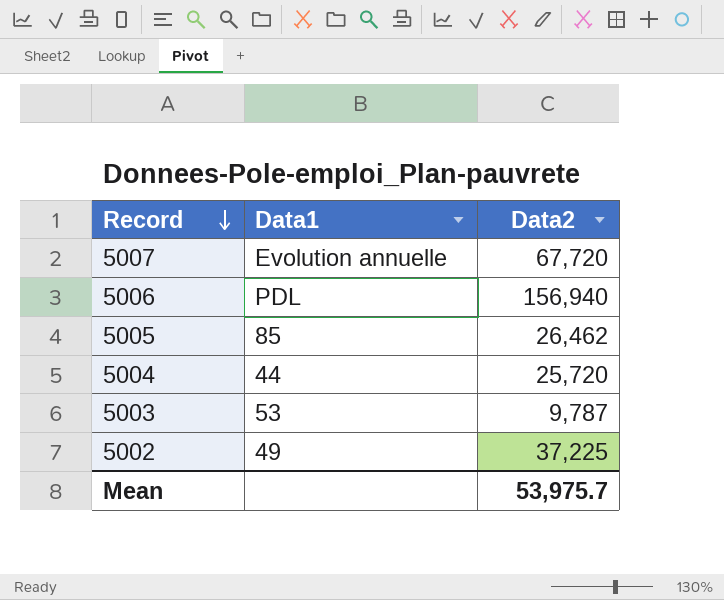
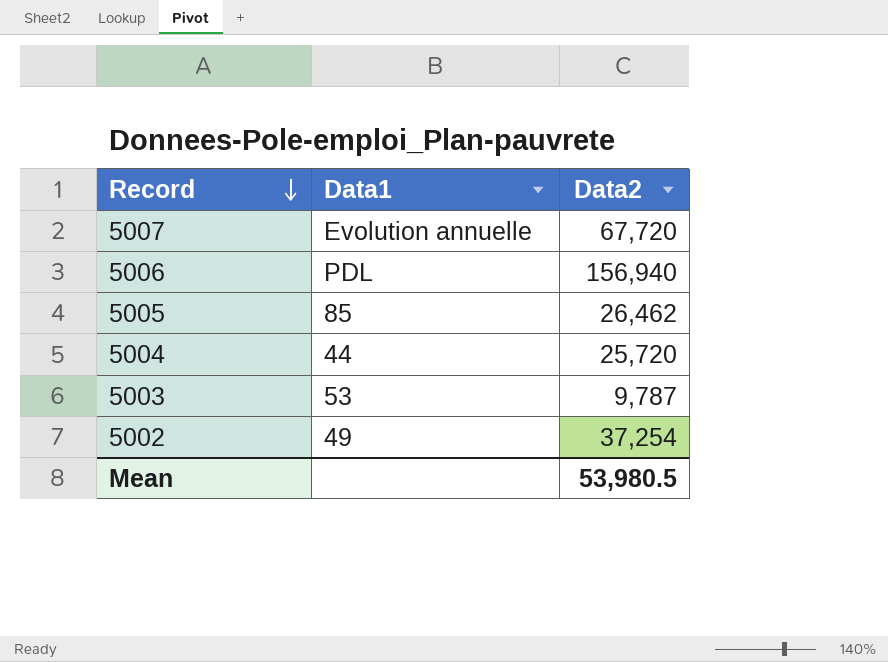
5002 | Data2: 37,225 -> 37,254
Mean | Data2: 53,975.7 -> 53,980.5

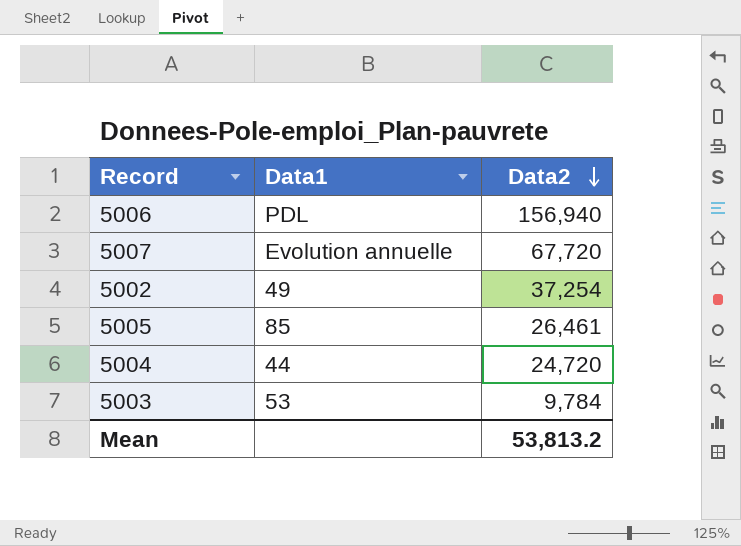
row order: Record descending -> Data2 descending
5005 | Data2: 26,462 -> 26,461
5004 | Data2: 25,720 -> 24,720
5003 | Data2: 9,787 -> 9,784
Mean | Data2: 53,980.5 -> 53,813.2

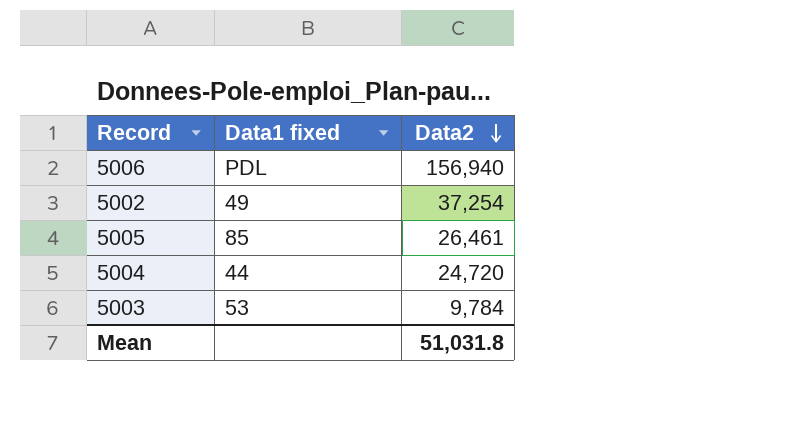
column name: Data1 -> Data1 fixed
row 5007: Evolution annuelle | 67,720 -> none
Mean | Data2: 53,813.2 -> 51,031.8

